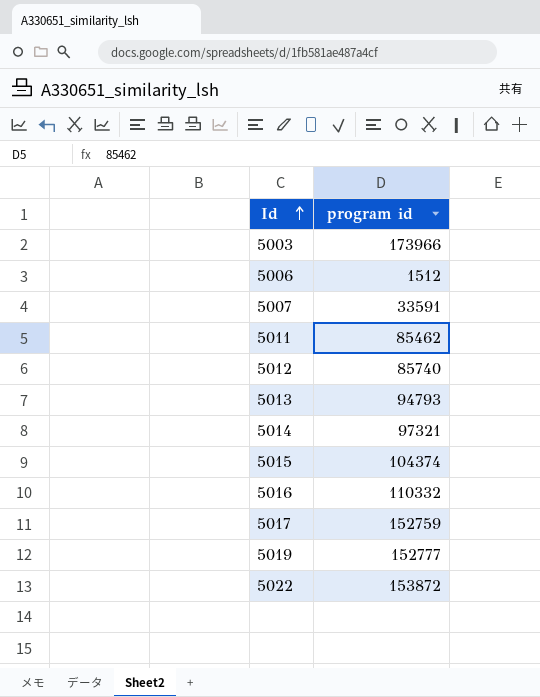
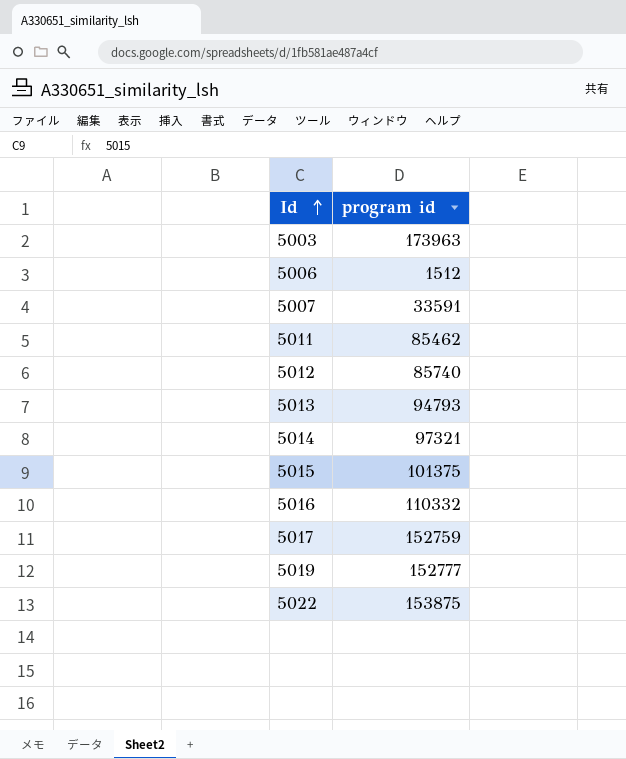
5003 | program id: 173966 -> 173963
5015 | program id: 104374 -> 101375
5022 | program id: 153872 -> 153875

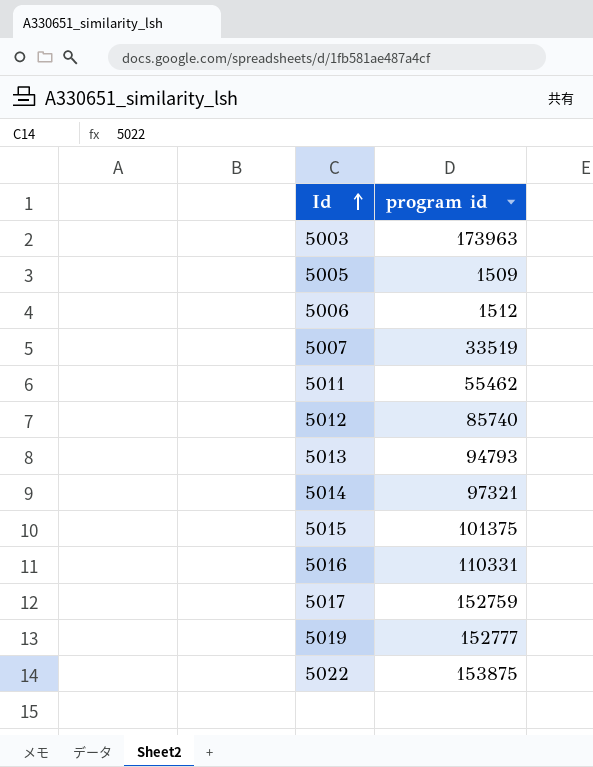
row 5005: none -> 1509
5007 | program id: 33591 -> 33519
5011 | program id: 85462 -> 55462
5016 | program id: 110332 -> 110331

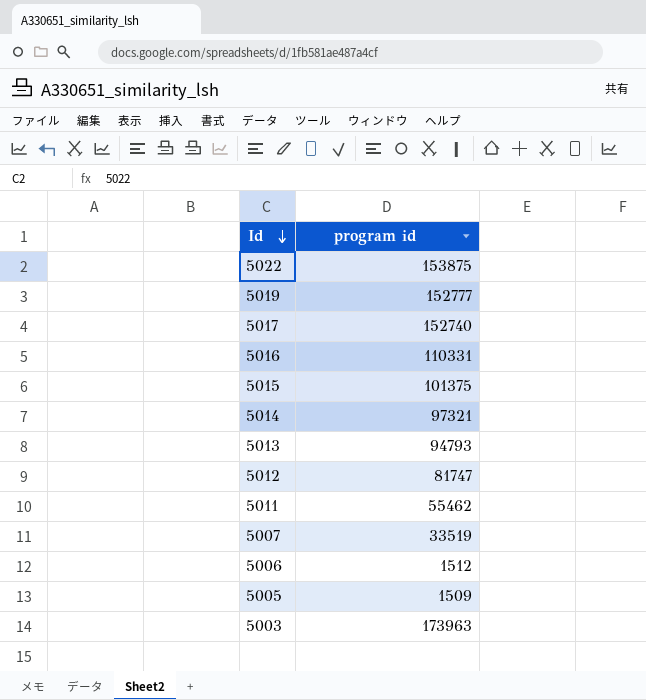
row order: Id ascending -> Id descending
5017 | program id: 152759 -> 152740
5012 | program id: 85740 -> 81747

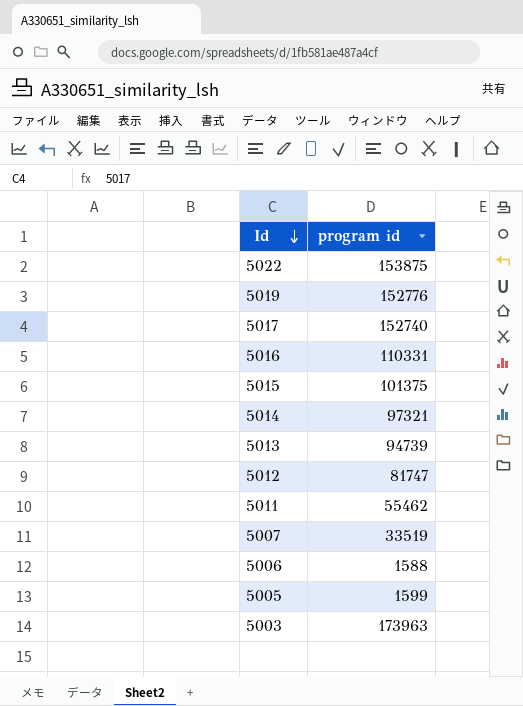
5019 | program id: 152777 -> 152776
5013 | program id: 94793 -> 94739
5006 | program id: 1512 -> 1588
5005 | program id: 1509 -> 1599

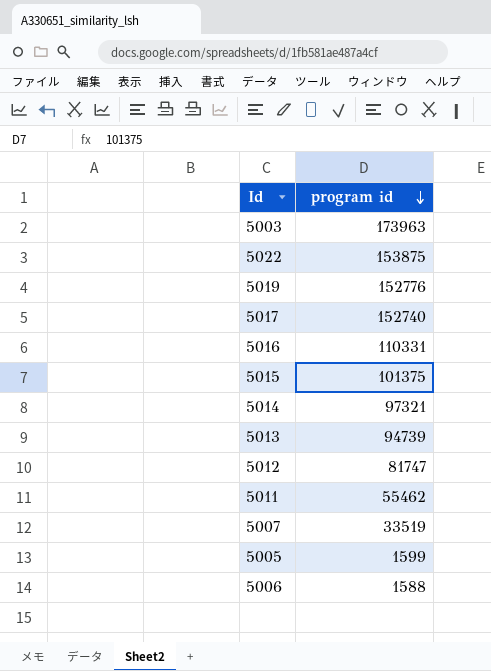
row order: Id descending -> program id descending

